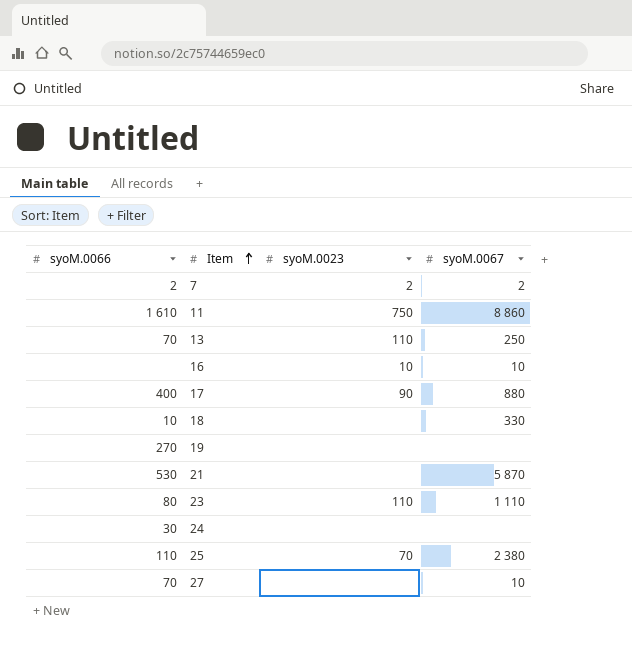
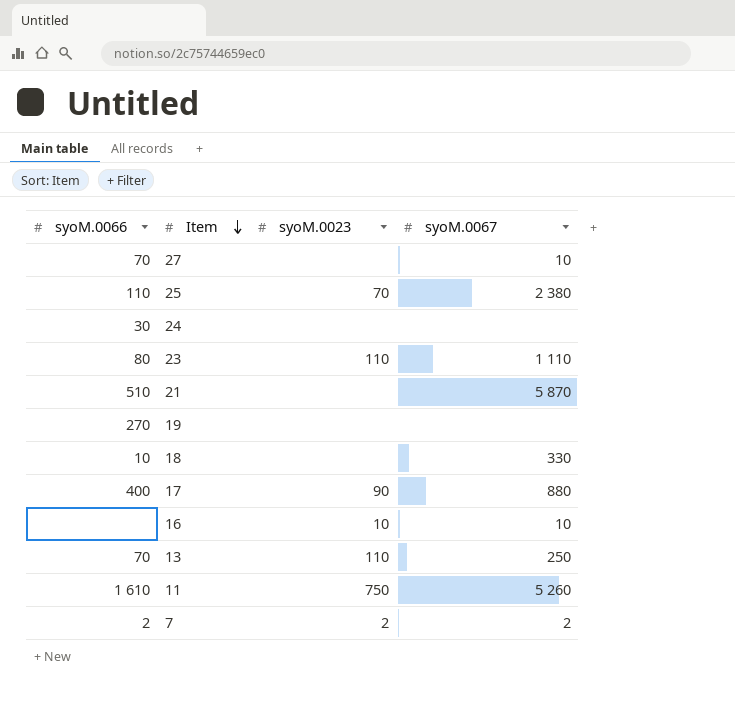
row order: Item ascending -> Item descending
21 | syoM.0066: 530 -> 510
11 | syoM.0067: 8 860 -> 5 260

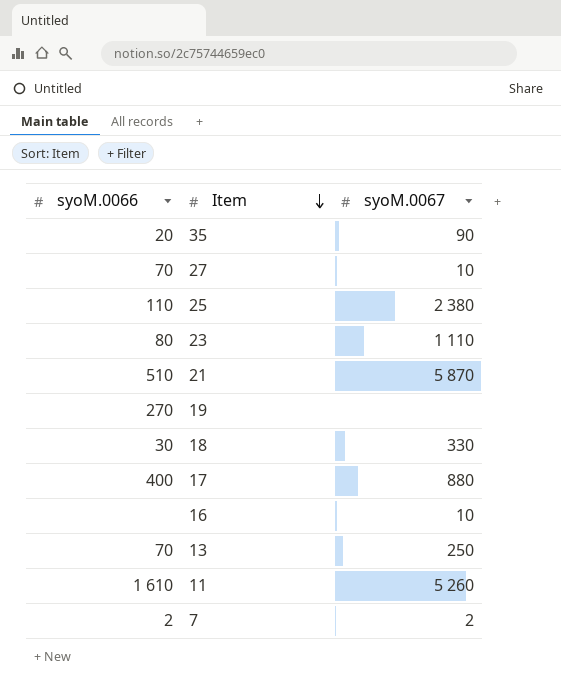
column syoM.0023 | position: 3 -> none
row 24: 30 | none | none -> none
row 35: none -> 20 | 90
18 | syoM.0066: 10 -> 30

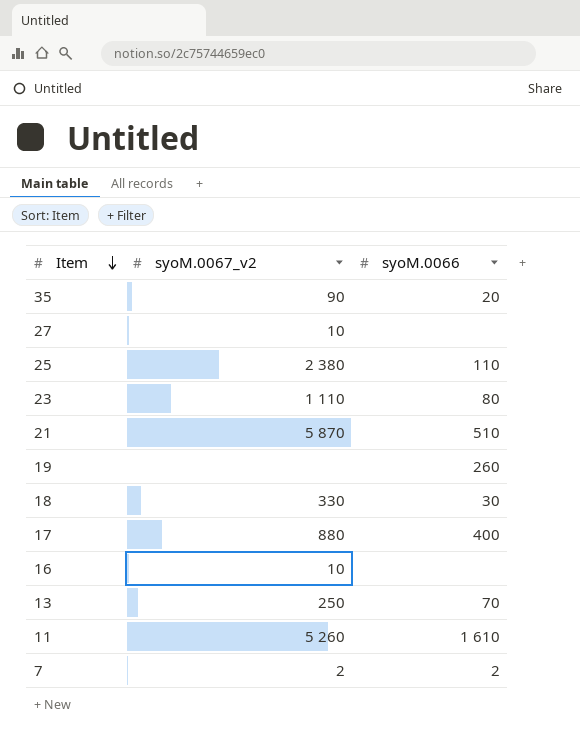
column name: syoM.0067 -> syoM.0067_v2
column syoM.0066 | position: 1 -> 3
27 | syoM.0066: 70 -> none
19 | syoM.0066: 270 -> 260

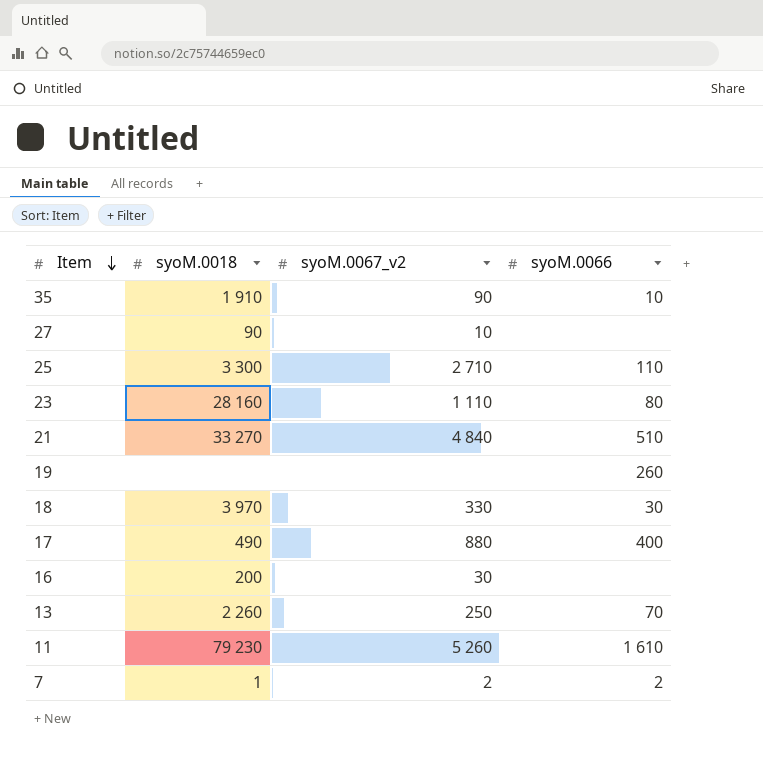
column syoM.0018 | position: none -> 2
35 | syoM.0066: 20 -> 10
25 | syoM.0067_v2: 2 380 -> 2 710
21 | syoM.0067_v2: 5 870 -> 4 840
16 | syoM.0067_v2: 10 -> 30

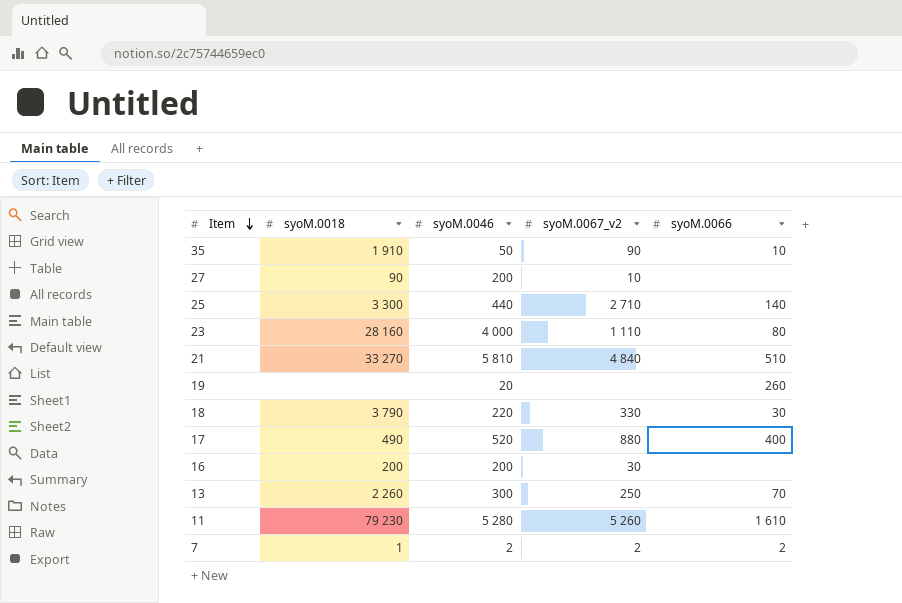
column syoM.0046 | position: none -> 3
25 | syoM.0066: 110 -> 140
18 | syoM.0018: 3 970 -> 3 790

